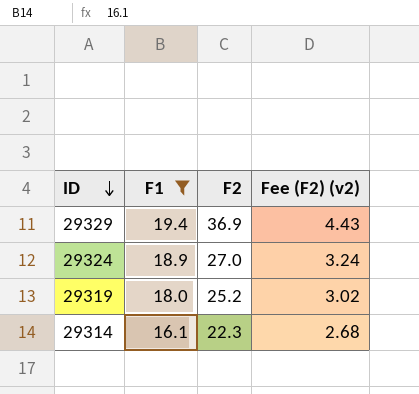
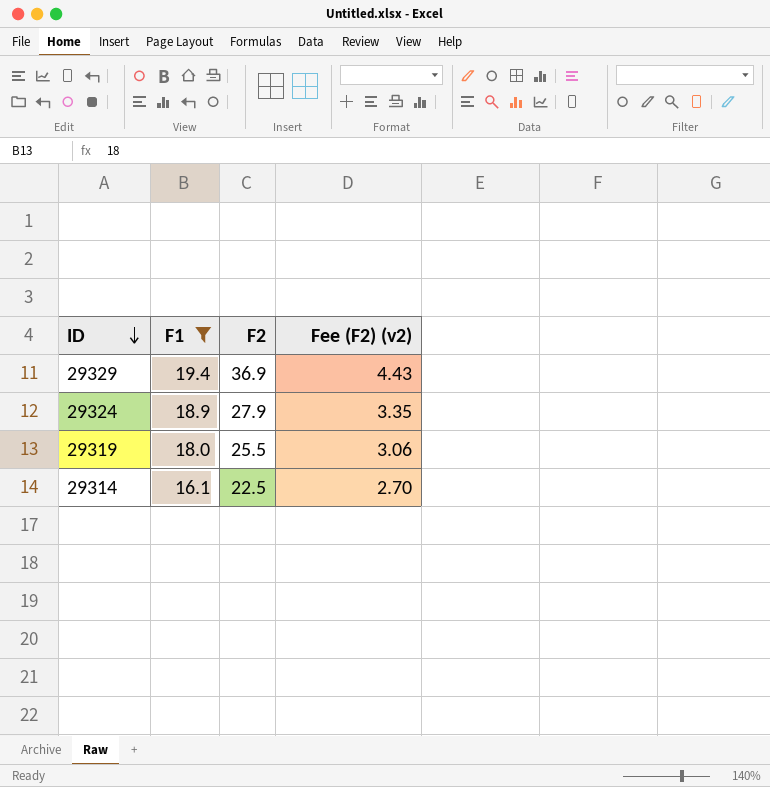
29324 | F2: 27.0 -> 27.9
29324 | Fee (F2) (v2): 3.24 -> 3.35
29319 | F2: 25.2 -> 25.5
29319 | Fee (F2) (v2): 3.02 -> 3.06
29314 | F2: 22.3 -> 22.5
29314 | Fee (F2) (v2): 2.68 -> 2.70

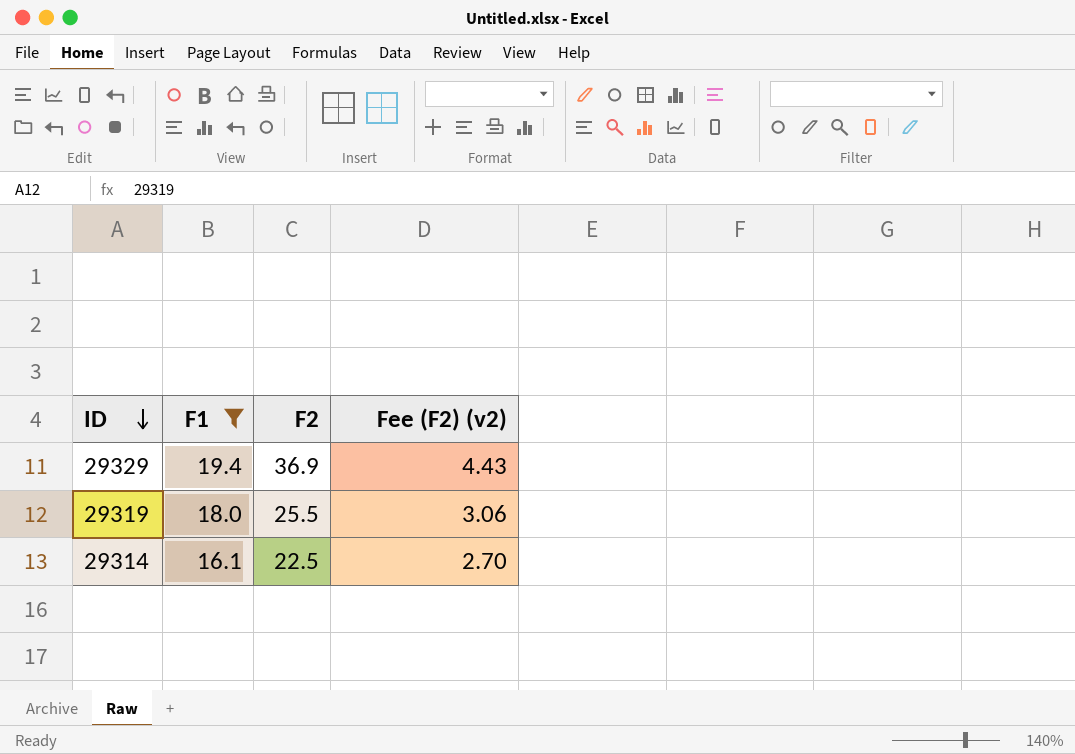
row 29324: 18.9 | 27.9 | 3.35 -> none

